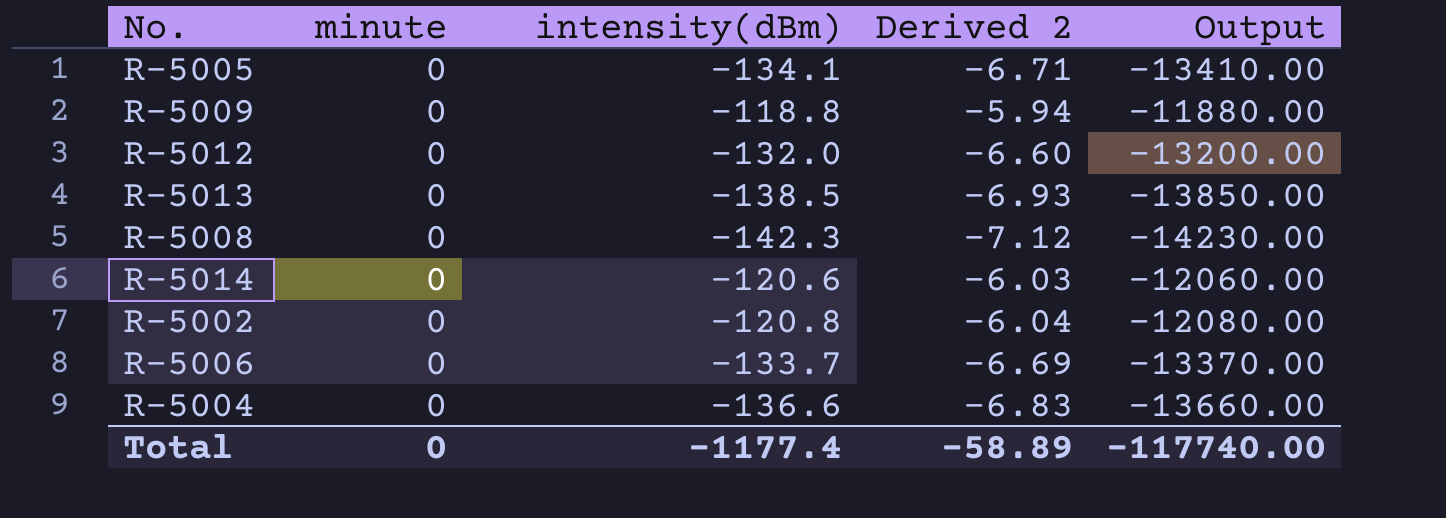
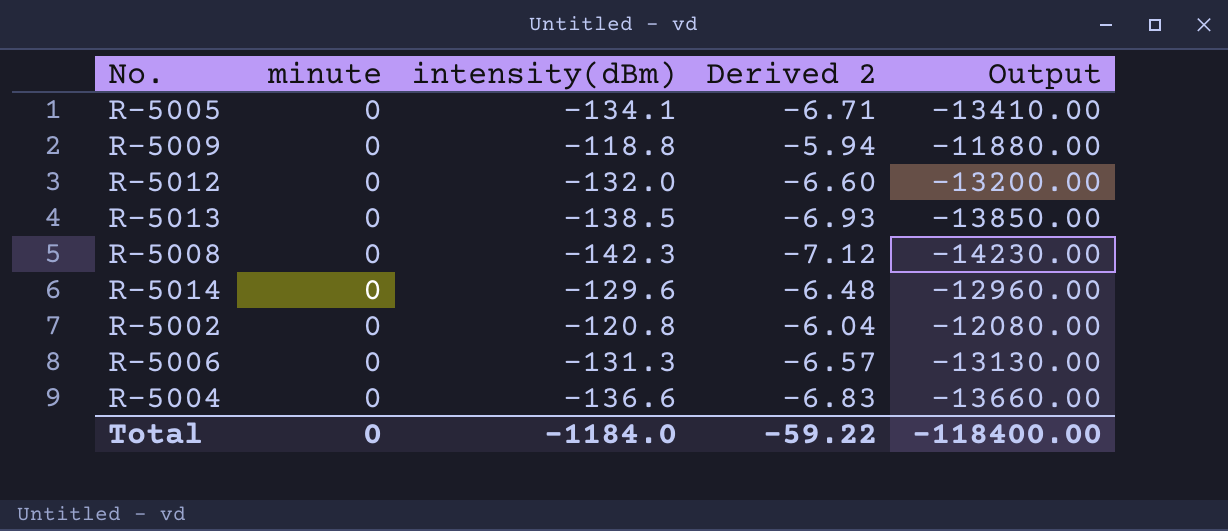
R-5014 | intensity(dBm): -120.6 -> -129.6
R-5014 | Derived 2: -6.03 -> -6.48
R-5014 | Output: -12060.00 -> -12960.00
R-5006 | intensity(dBm): -133.7 -> -131.3
R-5006 | Derived 2: -6.69 -> -6.57
R-5006 | Output: -13370.00 -> -13130.00
Total | intensity(dBm): -1177.4 -> -1184.0
Total | Derived 2: -58.89 -> -59.22
Total | Output: -117740.00 -> -118400.00

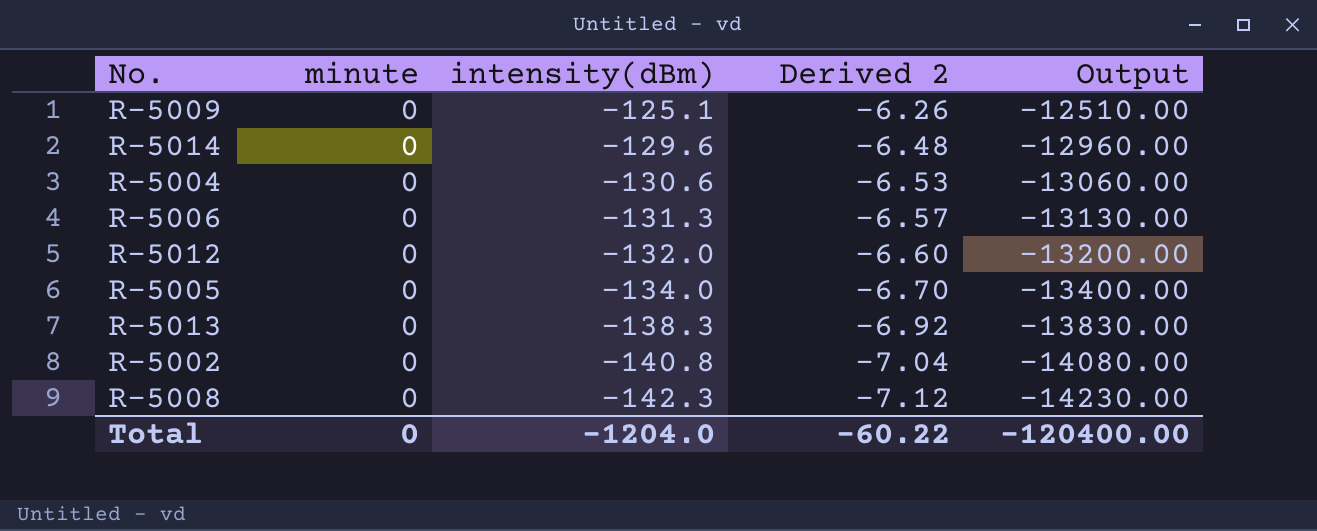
row order: none -> intensity(dBm) descending
R-5009 | intensity(dBm): -118.8 -> -125.1
R-5009 | Derived 2: -5.94 -> -6.26
R-5009 | Output: -11880.00 -> -12510.00
R-5004 | intensity(dBm): -136.6 -> -130.6
R-5004 | Derived 2: -6.83 -> -6.53
R-5004 | Output: -13660.00 -> -13060.00
R-5005 | intensity(dBm): -134.1 -> -134.0
R-5005 | Derived 2: -6.71 -> -6.70
R-5005 | Output: -13410.00 -> -13400.00
R-5013 | intensity(dBm): -138.5 -> -138.3
R-5013 | Derived 2: -6.93 -> -6.92
R-5013 | Output: -13850.00 -> -13830.00
R-5002 | intensity(dBm): -120.8 -> -140.8
R-5002 | Derived 2: -6.04 -> -7.04
R-5002 | Output: -12080.00 -> -14080.00
Total | intensity(dBm): -1184.0 -> -1204.0
Total | Derived 2: -59.22 -> -60.22
Total | Output: -118400.00 -> -120400.00

